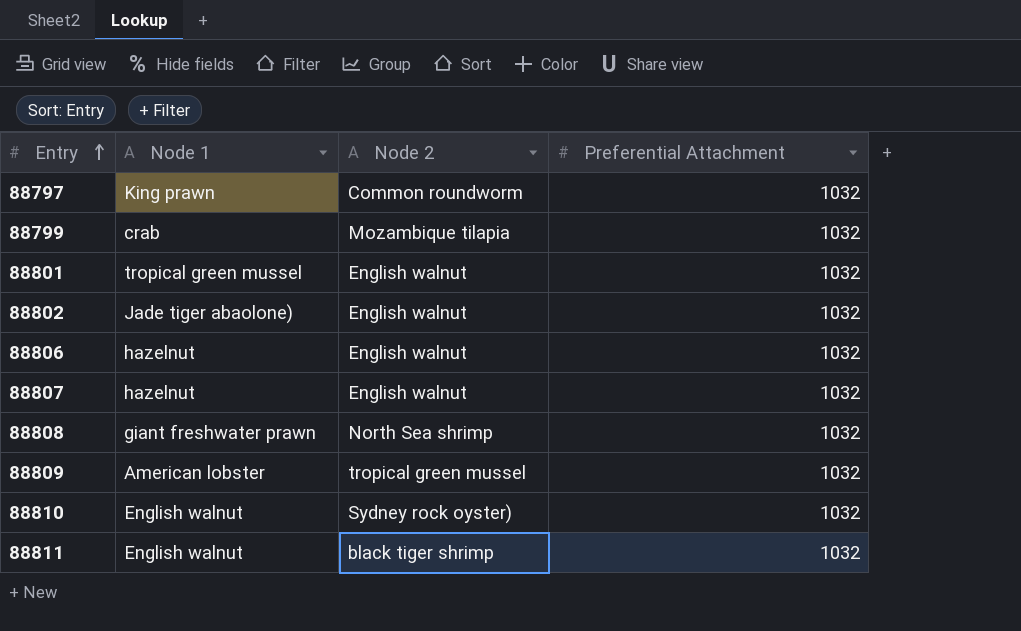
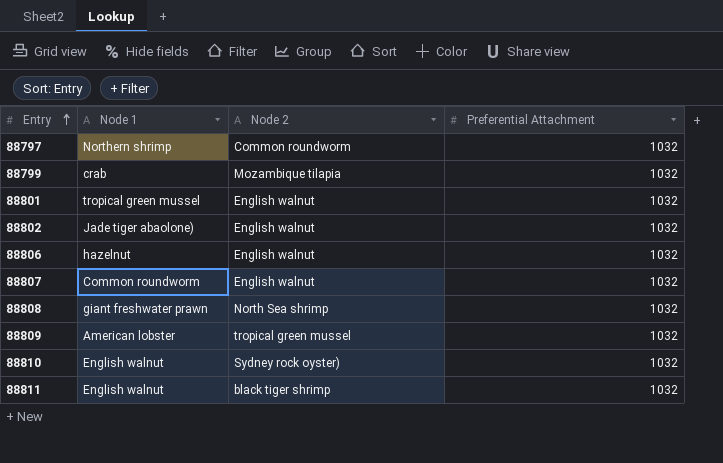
88797 | Node 1: King prawn -> Northern shrimp
88807 | Node 1: hazelnut -> Common roundworm

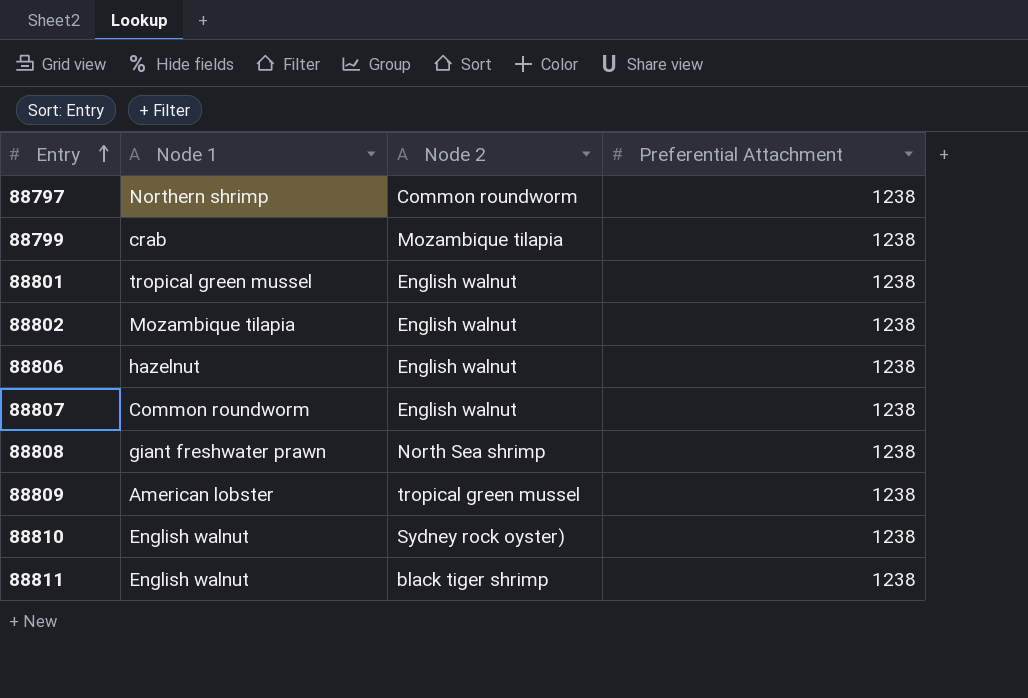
88797 | Preferential Attachment: 1032 -> 1238
88799 | Preferential Attachment: 1032 -> 1238
88801 | Preferential Attachment: 1032 -> 1238
88802 | Node 1: Jade tiger abaolone) -> Mozambique tilapia
88802 | Preferential Attachment: 1032 -> 1238
88806 | Preferential Attachment: 1032 -> 1238
88807 | Preferential Attachment: 1032 -> 1238
88808 | Preferential Attachment: 1032 -> 1238
88809 | Preferential Attachment: 1032 -> 1238
88810 | Preferential Attachment: 1032 -> 1238
88811 | Preferential Attachment: 1032 -> 1238

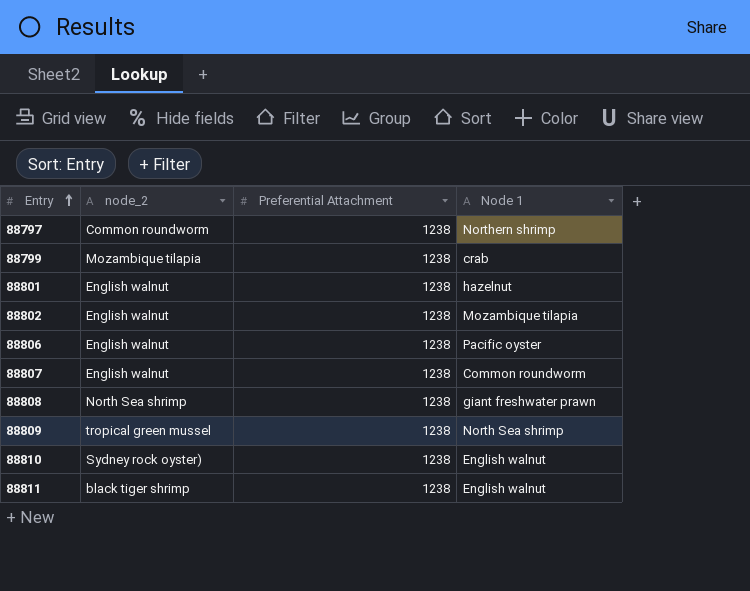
column name: Node 2 -> node_2
column Node 1 | position: 2 -> 4
88801 | Node 1: tropical green mussel -> hazelnut
88806 | Node 1: hazelnut -> Pacific oyster
88809 | Node 1: American lobster -> North Sea shrimp

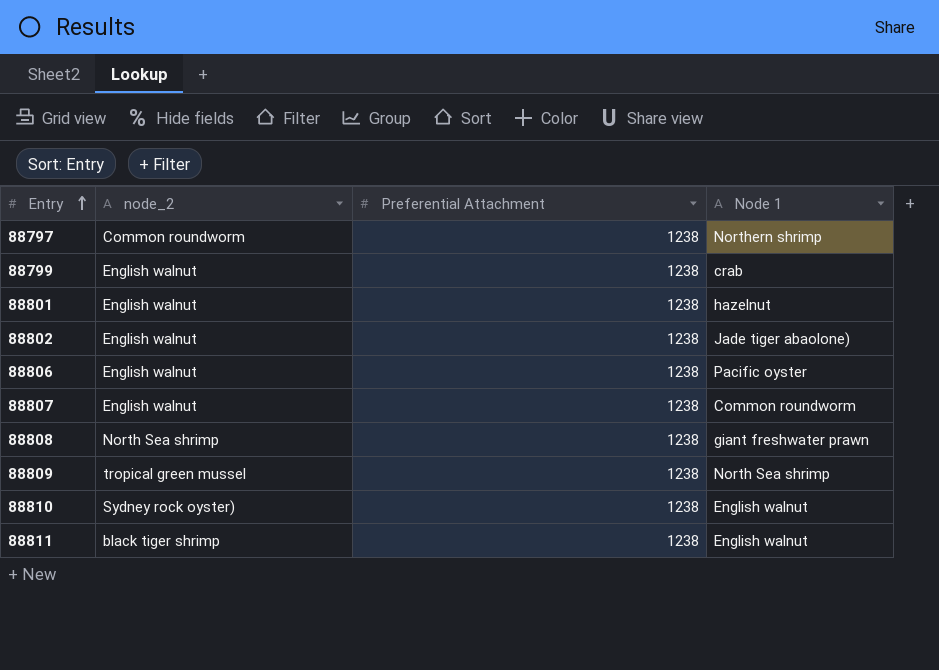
88799 | node_2: Mozambique tilapia -> English walnut
88802 | Node 1: Mozambique tilapia -> Jade tiger abaolone)

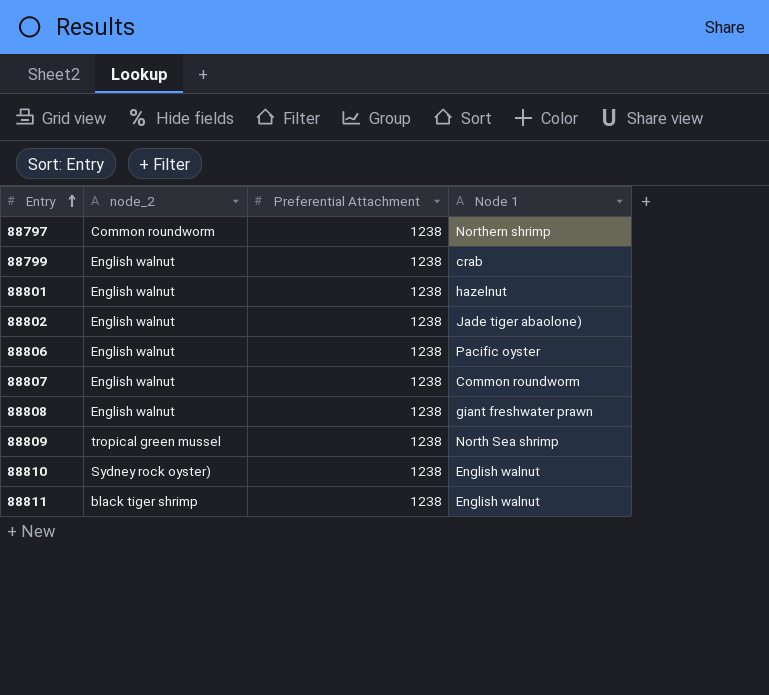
88808 | node_2: North Sea shrimp -> English walnut

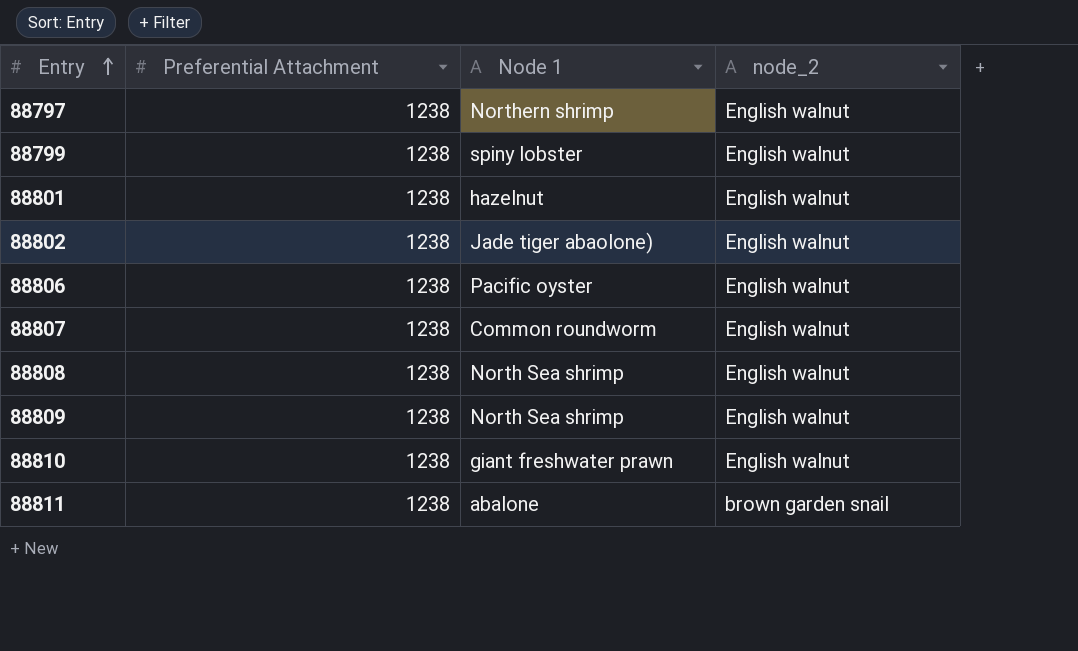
column node_2 | position: 2 -> 4
88797 | node_2: Common roundworm -> English walnut
88799 | Node 1: crab -> spiny lobster
88808 | Node 1: giant freshwater prawn -> North Sea shrimp
88809 | node_2: tropical green mussel -> English walnut
88810 | Node 1: English walnut -> giant freshwater prawn
88810 | node_2: Sydney rock oyster) -> English walnut
88811 | Node 1: English walnut -> abalone
88811 | node_2: black tiger shrimp -> brown garden snail

